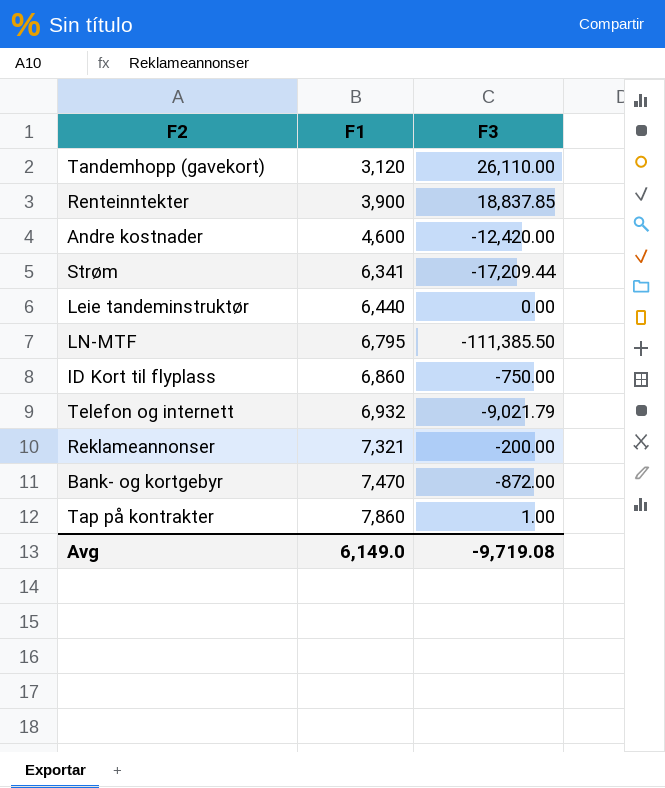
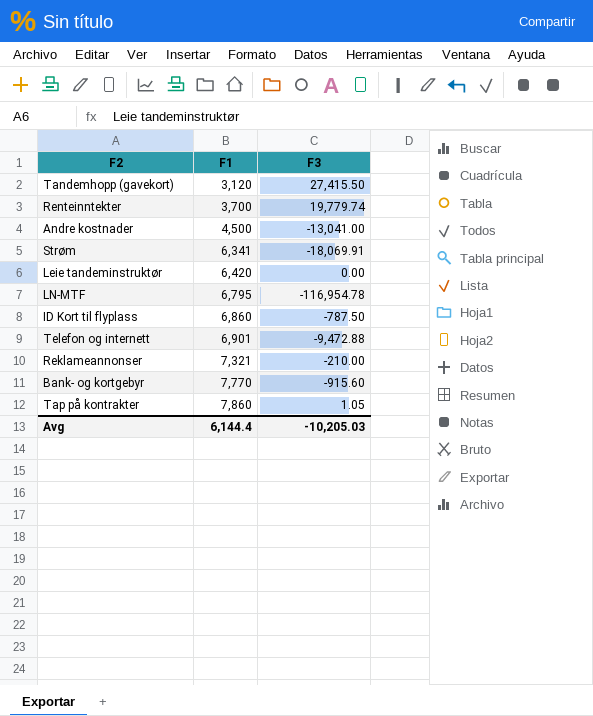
Tandemhopp (gavekort) | F3: 26,110.00 -> 27,415.50
Renteinntekter | F1: 3,900 -> 3,700
Renteinntekter | F3: 18,837.85 -> 19,779.74
Andre kostnader | F1: 4,600 -> 4,500
Andre kostnader | F3: -12,420.00 -> -13,041.00
Strøm | F3: -17,209.44 -> -18,069.91
Leie tandeminstruktør | F1: 6,440 -> 6,420
LN-MTF | F3: -111,385.50 -> -116,954.78
ID Kort til flyplass | F3: -750.00 -> -787.50
Telefon og internett | F1: 6,932 -> 6,901
Telefon og internett | F3: -9,021.79 -> -9,472.88
Reklameannonser | F3: -200.00 -> -210.00
Bank- og kortgebyr | F1: 7,470 -> 7,770
Bank- og kortgebyr | F3: -872.00 -> -915.60
Tap på kontrakter | F3: 1.00 -> 1.05
Avg | F1: 6,149.0 -> 6,144.4
Avg | F3: -9,719.08 -> -10,205.03

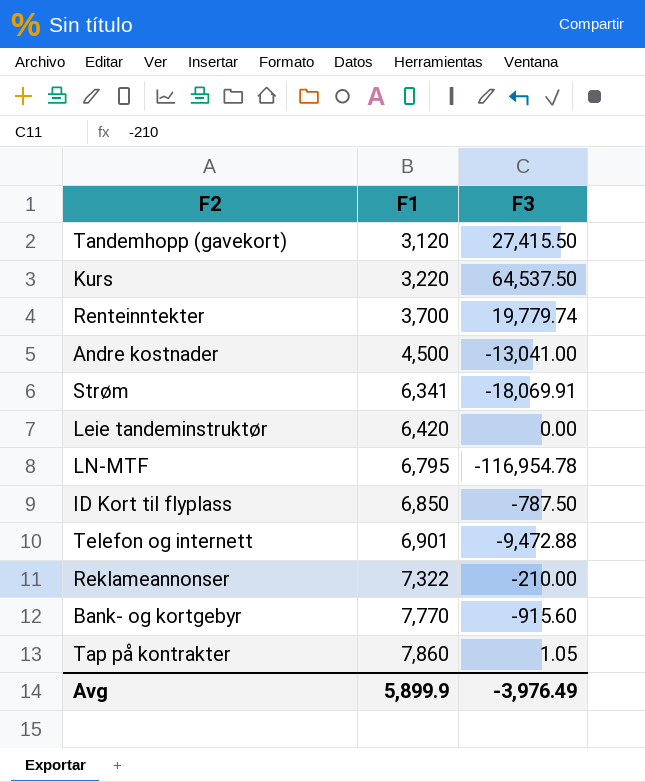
row Kurs: none -> 3,220 | 64,537.50
ID Kort til flyplass | F1: 6,860 -> 6,850
Reklameannonser | F1: 7,321 -> 7,322
Avg | F1: 6,144.4 -> 5,899.9
Avg | F3: -10,205.03 -> -3,976.49

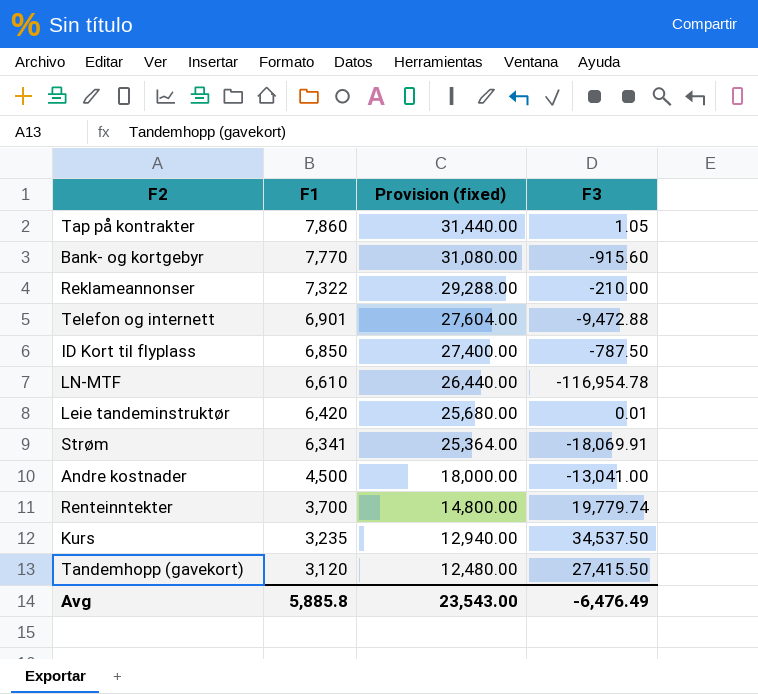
row order: F1 ascending -> F1 descending
column Provision (fixed) | formula: none -> [F1] * 4
LN-MTF | F1: 6,795 -> 6,610
Leie tandeminstruktør | F3: 0.00 -> 0.01
Kurs | F1: 3,220 -> 3,235
Kurs | F3: 64,537.50 -> 34,537.50
Avg | F1: 5,899.9 -> 5,885.8
Avg | F3: -3,976.49 -> -6,476.49

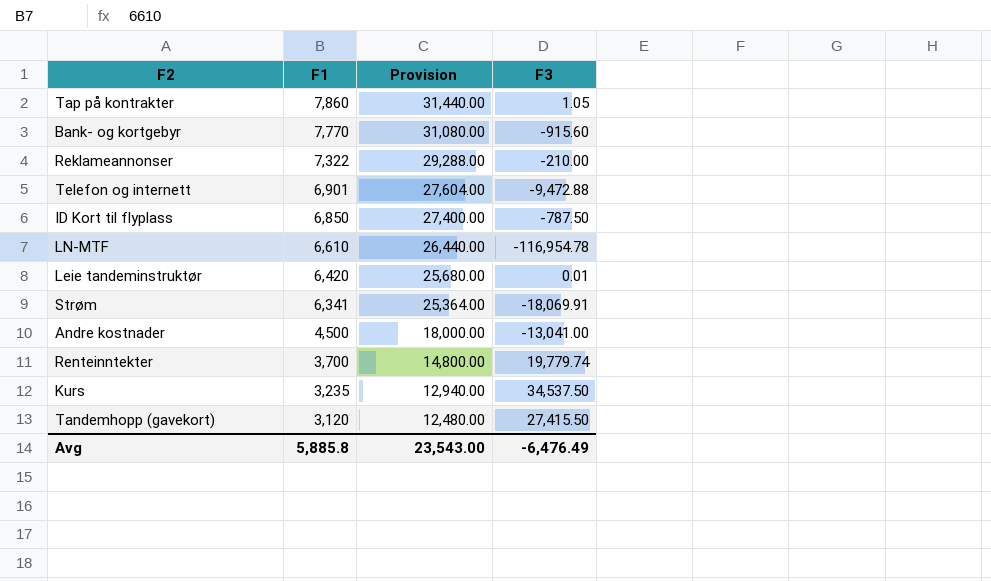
column name: Provision (fixed) -> Provision

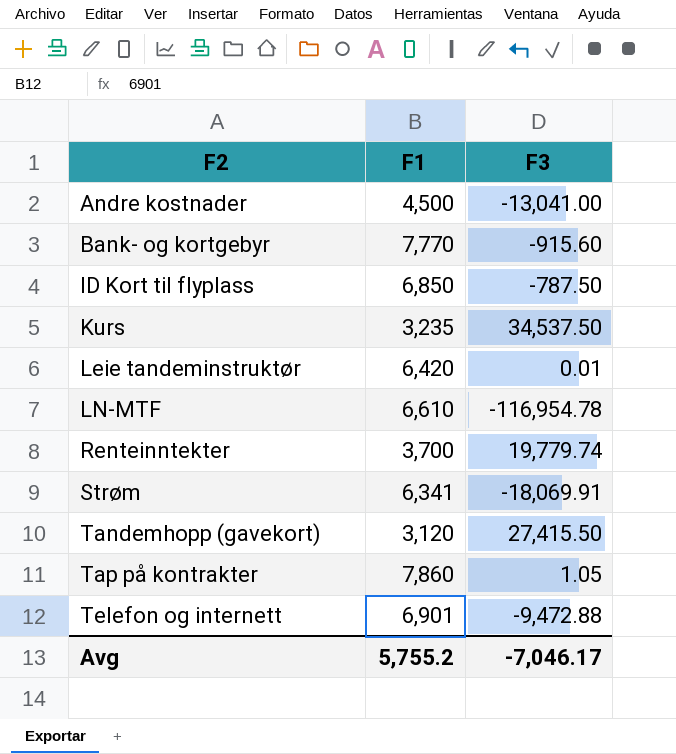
row order: F1 descending -> F2 ascending
column Provision | formula: [F1] * 4 -> none
row Reklameannonser: 7,322 | 29,288.00 | -210.00 -> none
Avg | F1: 5,885.8 -> 5,755.2
Avg | F3: -6,476.49 -> -7,046.17

